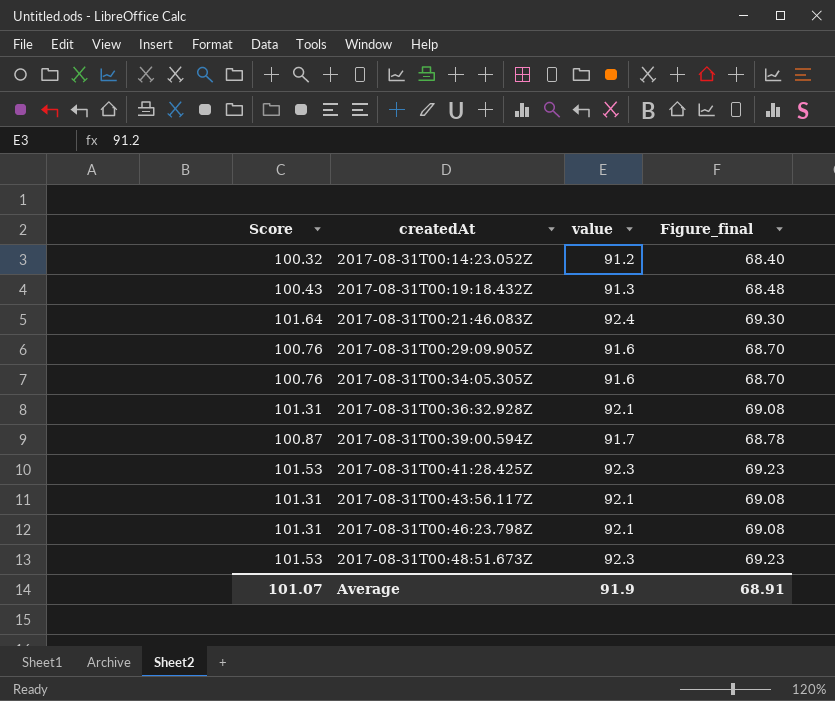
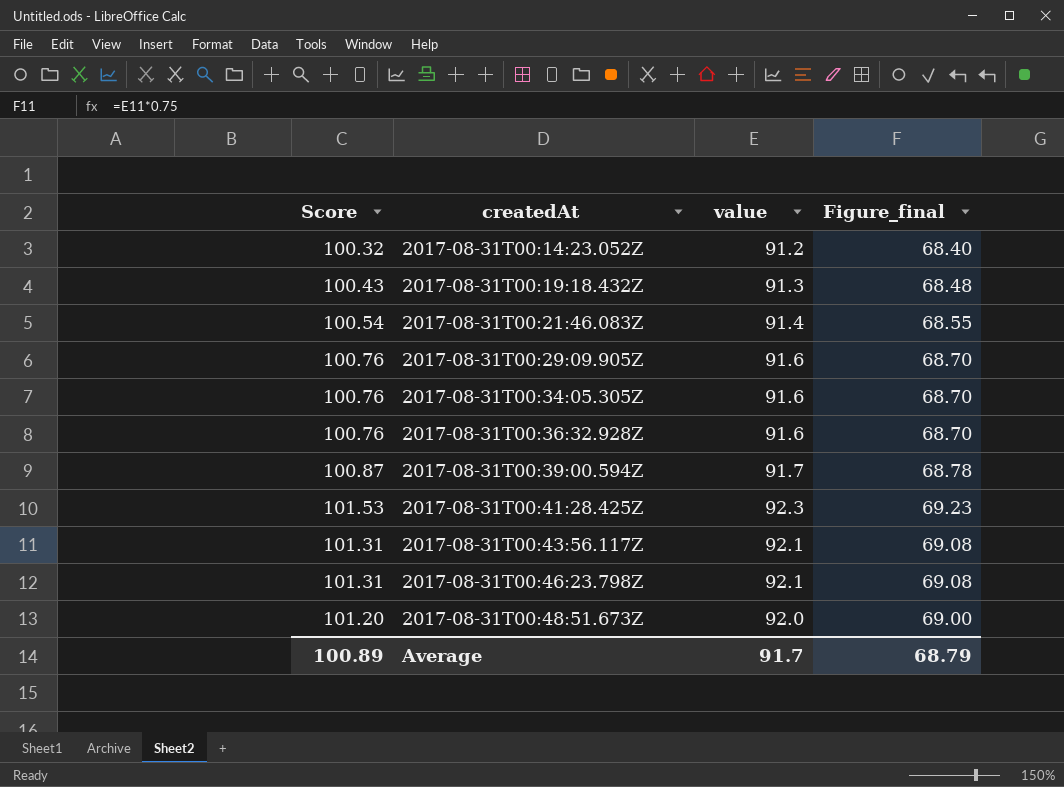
2017-08-31T00:21:46.083Z | Score: 101.64 -> 100.54
2017-08-31T00:21:46.083Z | value: 92.4 -> 91.4
2017-08-31T00:21:46.083Z | Figure_final: 69.30 -> 68.55
2017-08-31T00:36:32.928Z | Score: 101.31 -> 100.76
2017-08-31T00:36:32.928Z | value: 92.1 -> 91.6
2017-08-31T00:36:32.928Z | Figure_final: 69.08 -> 68.70
2017-08-31T00:48:51.673Z | Score: 101.53 -> 101.20
2017-08-31T00:48:51.673Z | value: 92.3 -> 92.0
2017-08-31T00:48:51.673Z | Figure_final: 69.23 -> 69.00
Average | Score: 101.07 -> 100.89
Average | value: 91.9 -> 91.7
Average | Figure_final: 68.91 -> 68.79

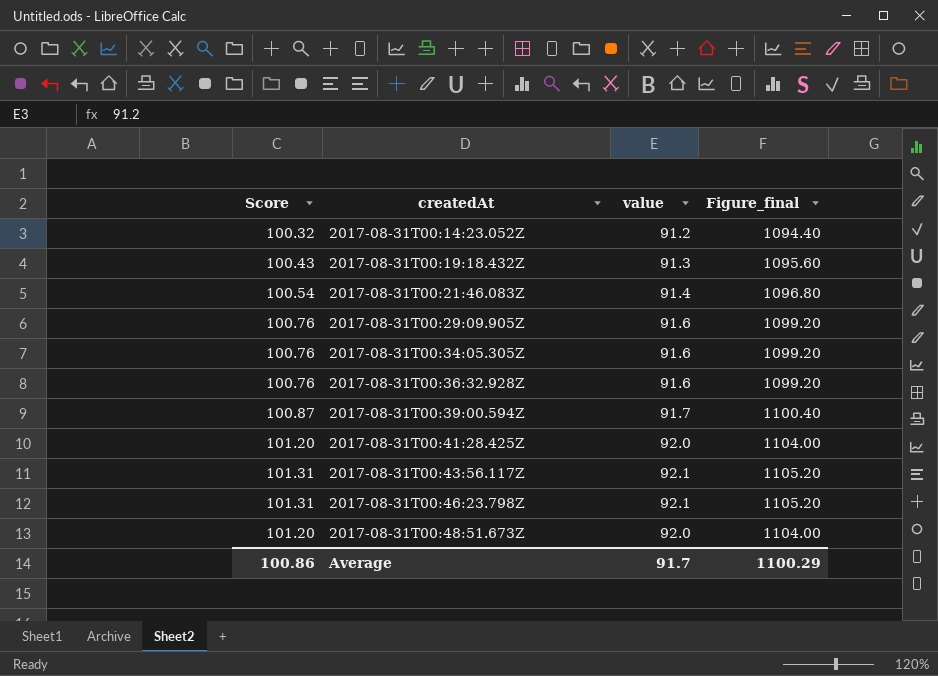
column Figure_final | formula: [value] * 0.75 -> [value] * 12
2017-08-31T00:41:28.425Z | Score: 101.53 -> 101.20
2017-08-31T00:41:28.425Z | value: 92.3 -> 92.0
Average | Score: 100.89 -> 100.86
Average | Figure_final: 68.79 -> 1100.29

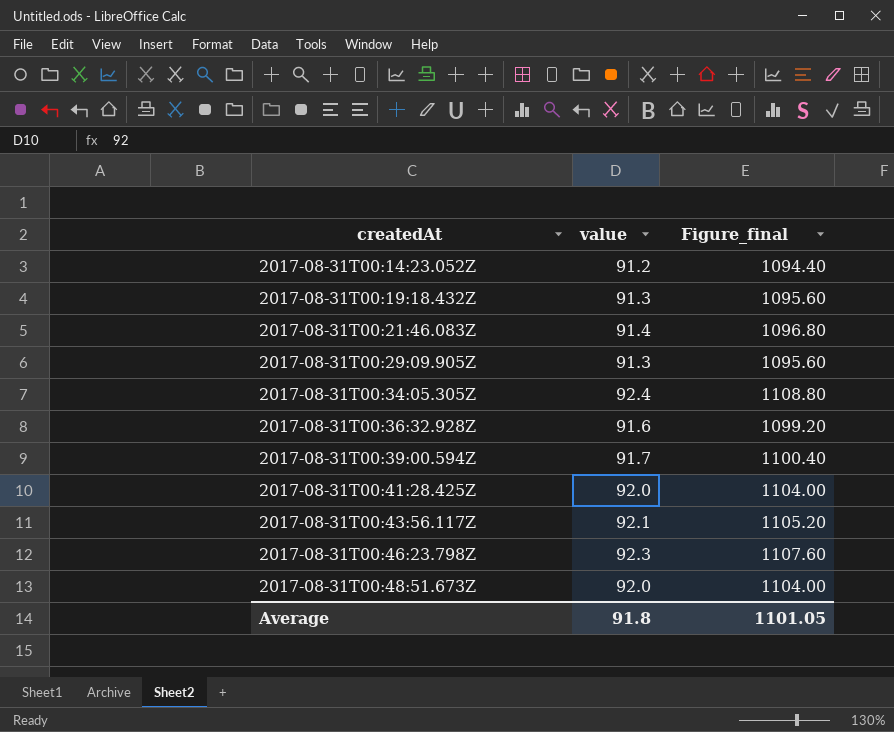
column Score | formula: [value] * 1.1 -> none
2017-08-31T00:29:09.905Z | value: 91.6 -> 91.3
2017-08-31T00:29:09.905Z | Figure_final: 1099.20 -> 1095.60
2017-08-31T00:34:05.305Z | value: 91.6 -> 92.4
2017-08-31T00:34:05.305Z | Figure_final: 1099.20 -> 1108.80
2017-08-31T00:46:23.798Z | value: 92.1 -> 92.3
2017-08-31T00:46:23.798Z | Figure_final: 1105.20 -> 1107.60
Average | value: 91.7 -> 91.8
Average | Figure_final: 1100.29 -> 1101.05

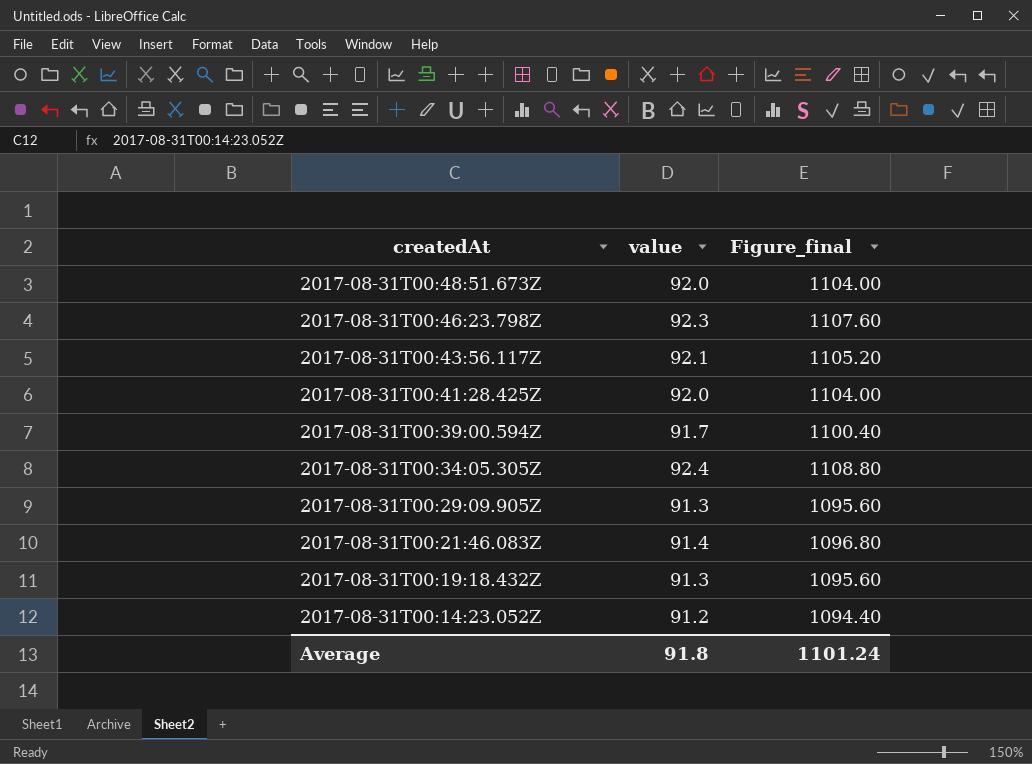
row order: createdAt ascending -> createdAt descending
row 2017-08-31T00:36:32.928Z: 91.6 | 1099.20 -> none
Average | Figure_final: 1101.05 -> 1101.24

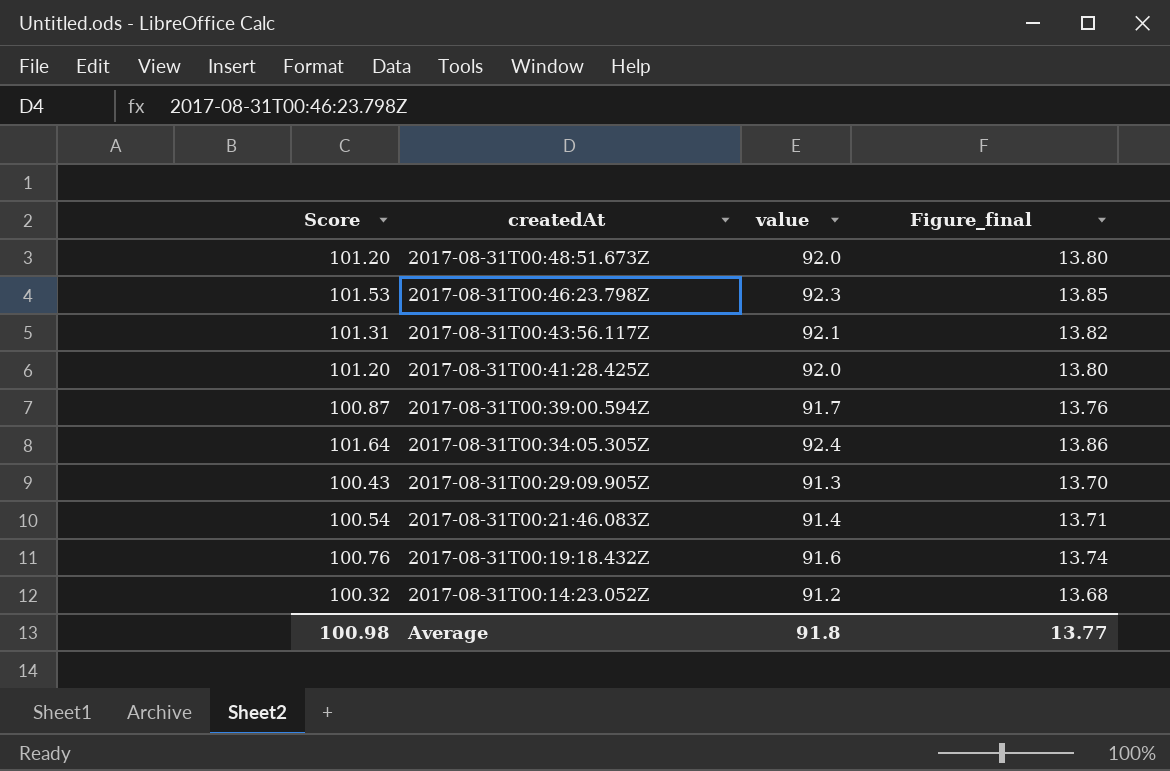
column Score | formula: none -> [value] * 1.1
column Figure_final | formula: [value] * 12 -> [value] * 0.15
2017-08-31T00:19:18.432Z | value: 91.3 -> 91.6
Average | Figure_final: 1101.24 -> 13.77

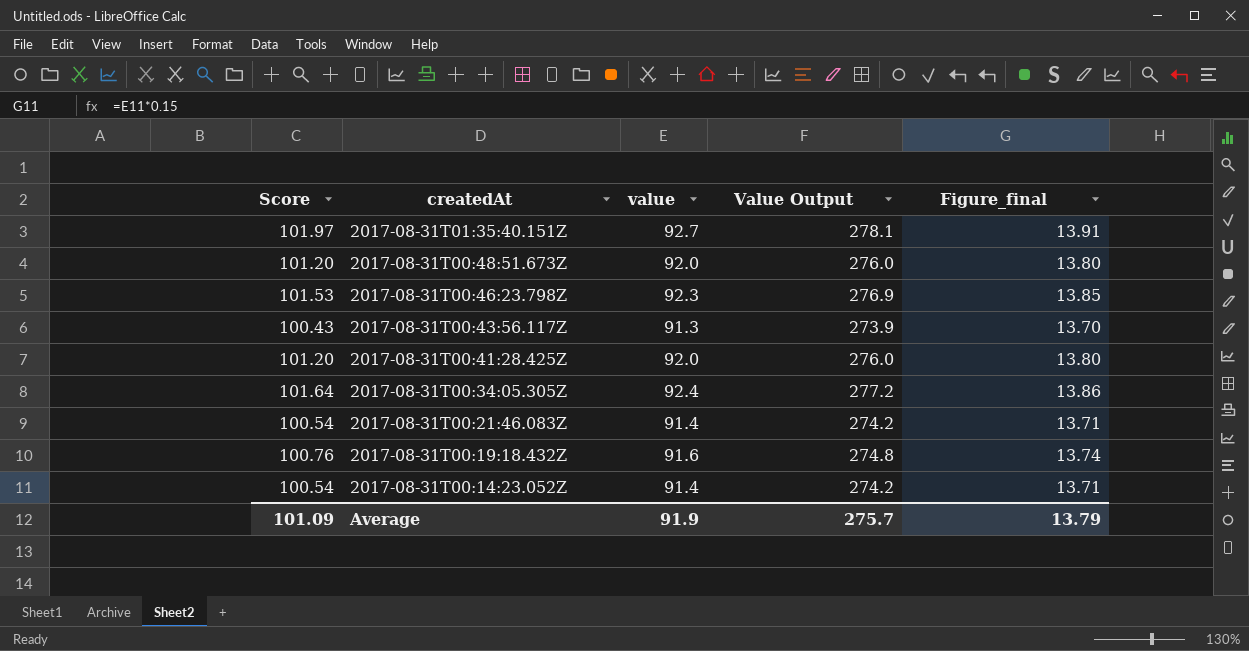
column Value Output | formula: none -> [value] * 3
row 2017-08-31T00:39:00.594Z: 100.87 | 91.7 | 13.76 -> none
row 2017-08-31T00:29:09.905Z: 100.43 | 91.3 | 13.70 -> none
row 2017-08-31T01:35:40.151Z: none -> 101.97 | 92.7 | 278.1 | 13.91
2017-08-31T00:43:56.117Z | Score: 101.31 -> 100.43
2017-08-31T00:43:56.117Z | value: 92.1 -> 91.3
2017-08-31T00:43:56.117Z | Figure_final: 13.82 -> 13.70
2017-08-31T00:14:23.052Z | Score: 100.32 -> 100.54
2017-08-31T00:14:23.052Z | value: 91.2 -> 91.4
2017-08-31T00:14:23.052Z | Figure_final: 13.68 -> 13.71
Average | Score: 100.98 -> 101.09
Average | value: 91.8 -> 91.9
Average | Figure_final: 13.77 -> 13.79

